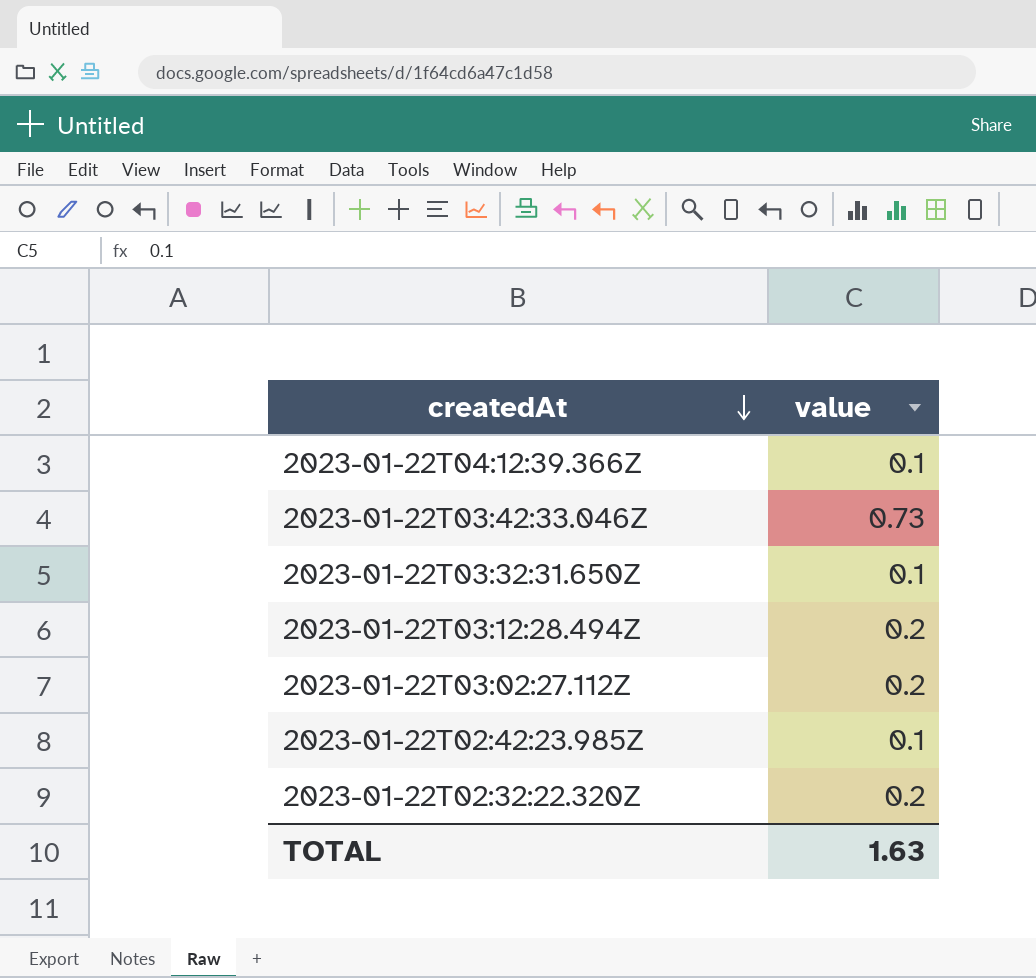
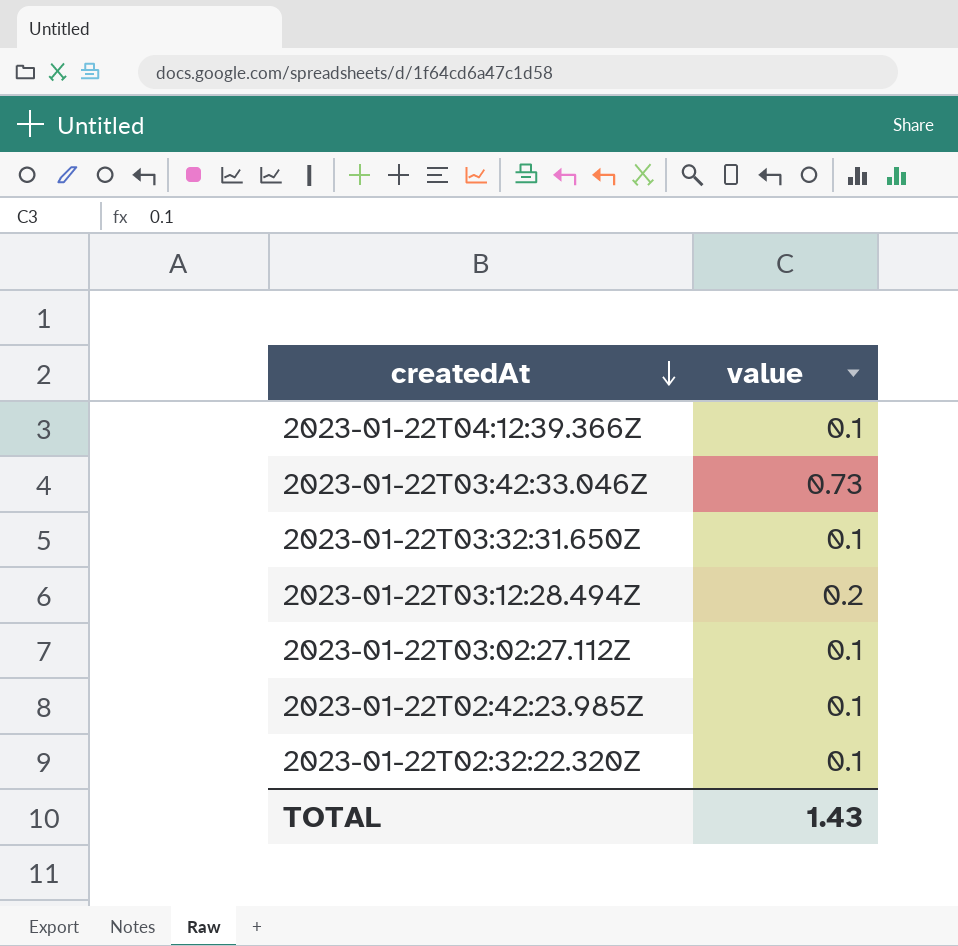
2023-01-22T03:02:27.112Z | value: 0.2 -> 0.1
2023-01-22T02:32:22.320Z | value: 0.2 -> 0.1
TOTAL | value: 1.63 -> 1.43

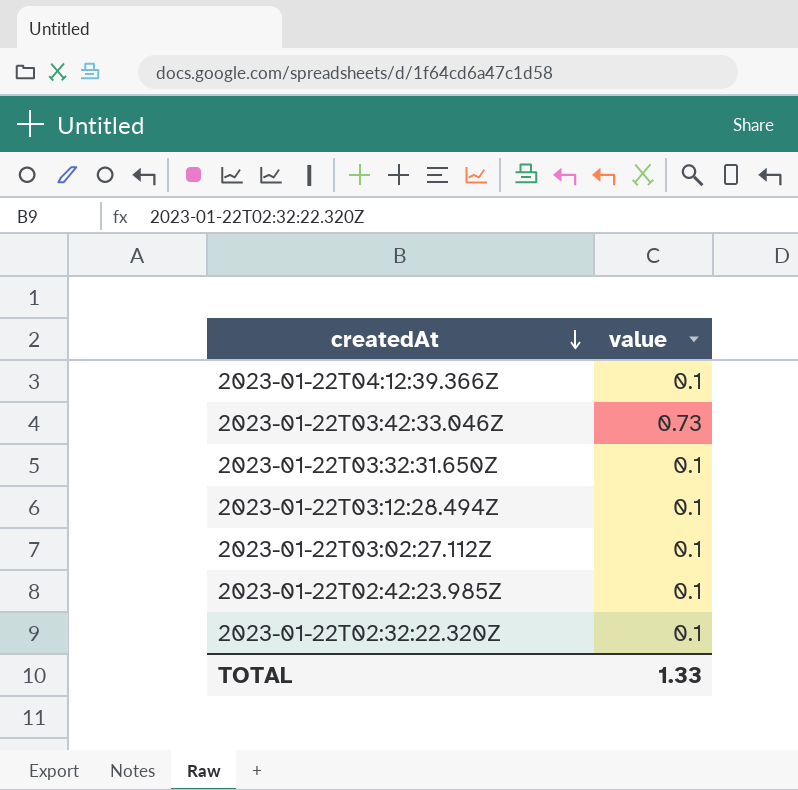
2023-01-22T03:12:28.494Z | value: 0.2 -> 0.1
TOTAL | value: 1.43 -> 1.33

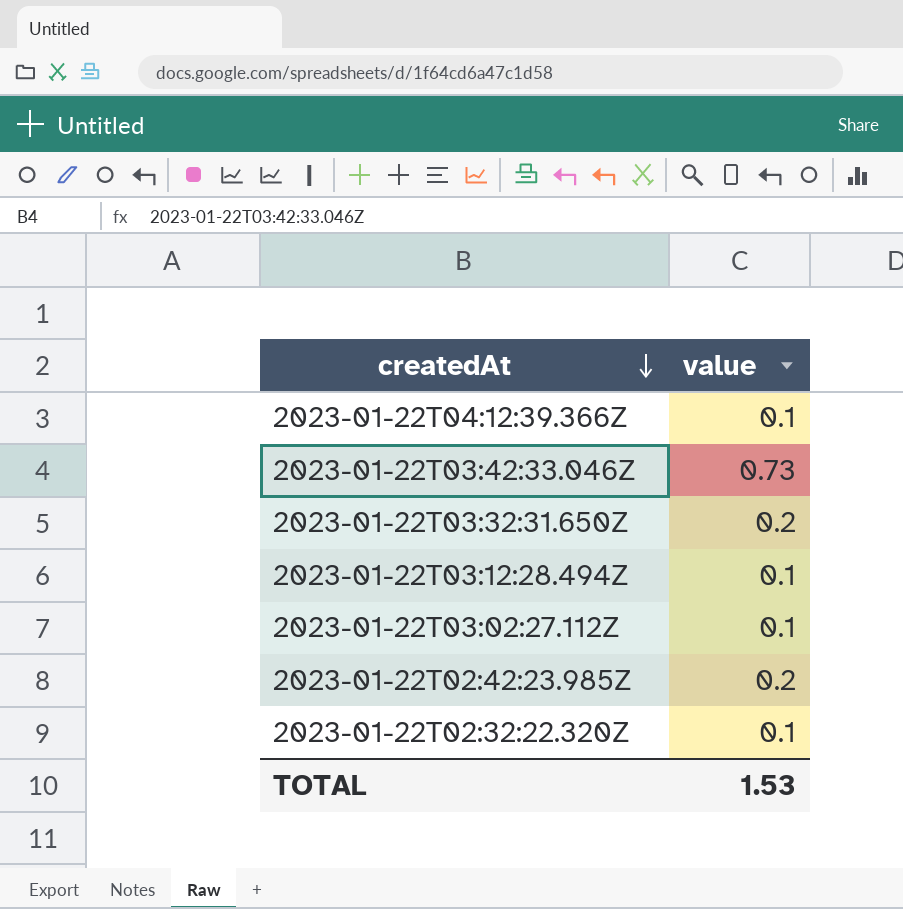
2023-01-22T03:32:31.650Z | value: 0.1 -> 0.2
2023-01-22T02:42:23.985Z | value: 0.1 -> 0.2
TOTAL | value: 1.33 -> 1.53

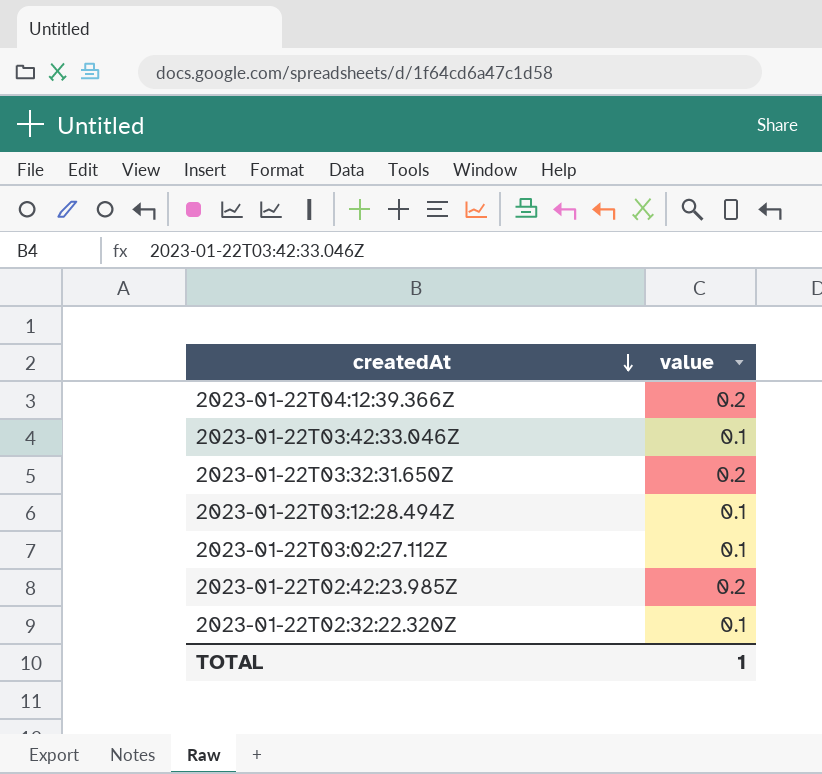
2023-01-22T04:12:39.366Z | value: 0.1 -> 0.2
2023-01-22T03:42:33.046Z | value: 0.73 -> 0.1
TOTAL | value: 1.53 -> 1

